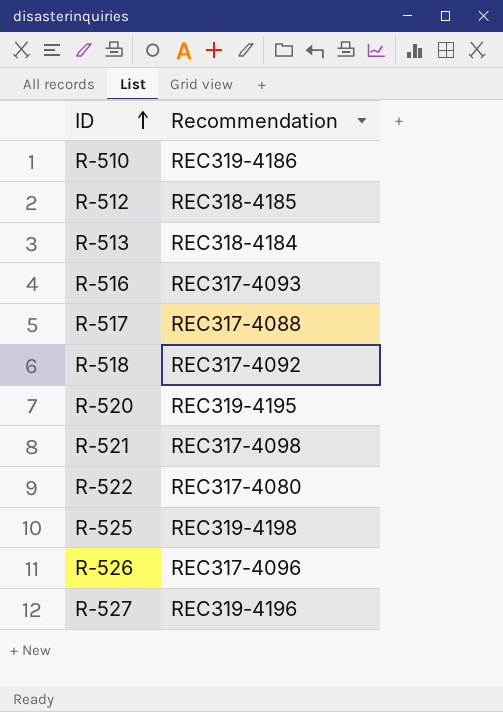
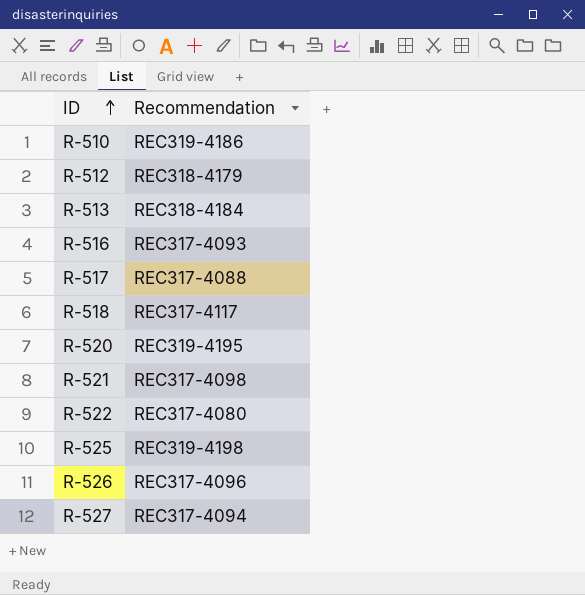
R-512 | Recommendation: REC318-4185 -> REC318-4179
R-518 | Recommendation: REC317-4092 -> REC317-4117
R-527 | Recommendation: REC319-4196 -> REC317-4094

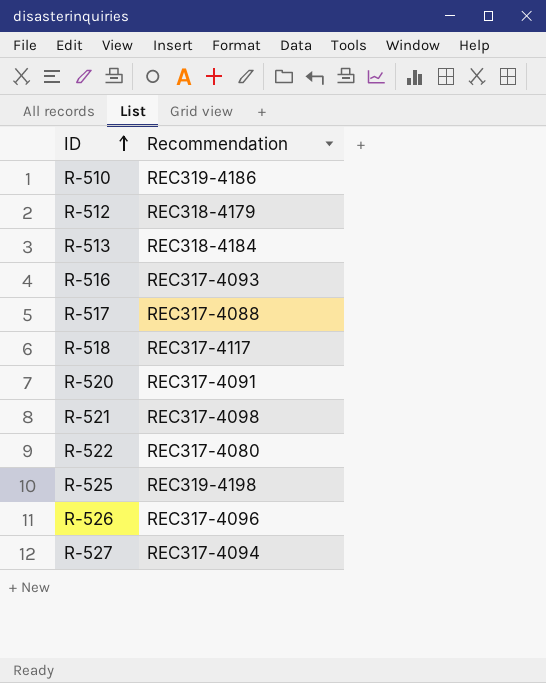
R-520 | Recommendation: REC319-4195 -> REC317-4091

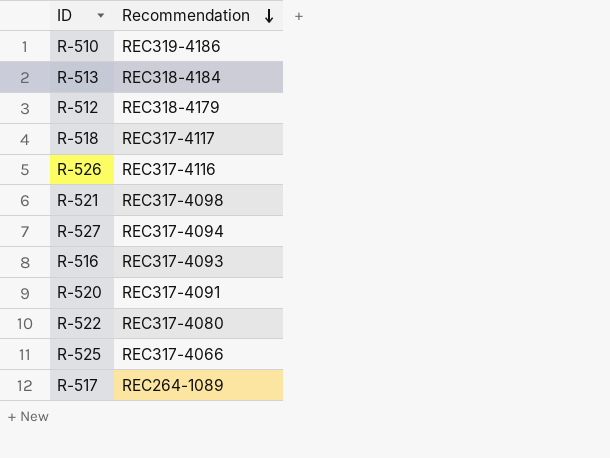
row order: ID ascending -> Recommendation descending
R-526 | Recommendation: REC317-4096 -> REC317-4116
R-525 | Recommendation: REC319-4198 -> REC317-4066
R-517 | Recommendation: REC317-4088 -> REC264-1089

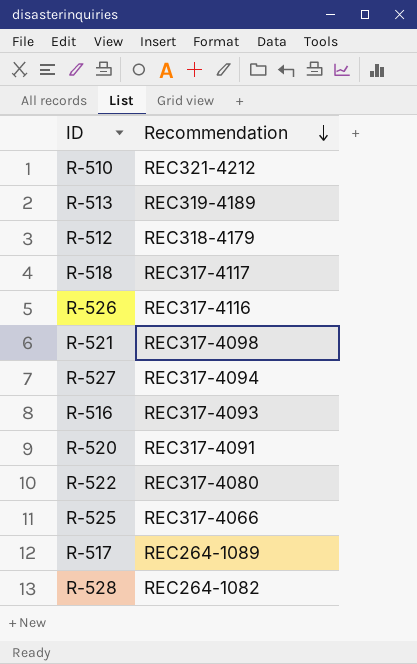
R-510 | Recommendation: REC319-4186 -> REC321-4212
R-513 | Recommendation: REC318-4184 -> REC319-4189
row R-528: none -> REC264-1082

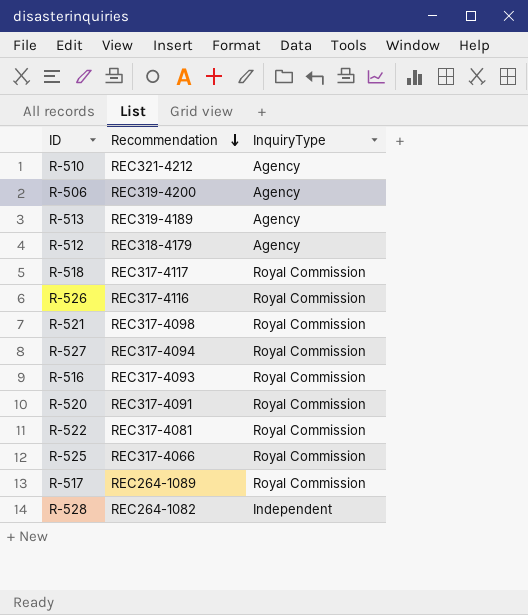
column InquiryType | position: none -> 3
row R-506: none -> REC319-4200 | Agency
R-522 | Recommendation: REC317-4080 -> REC317-4081

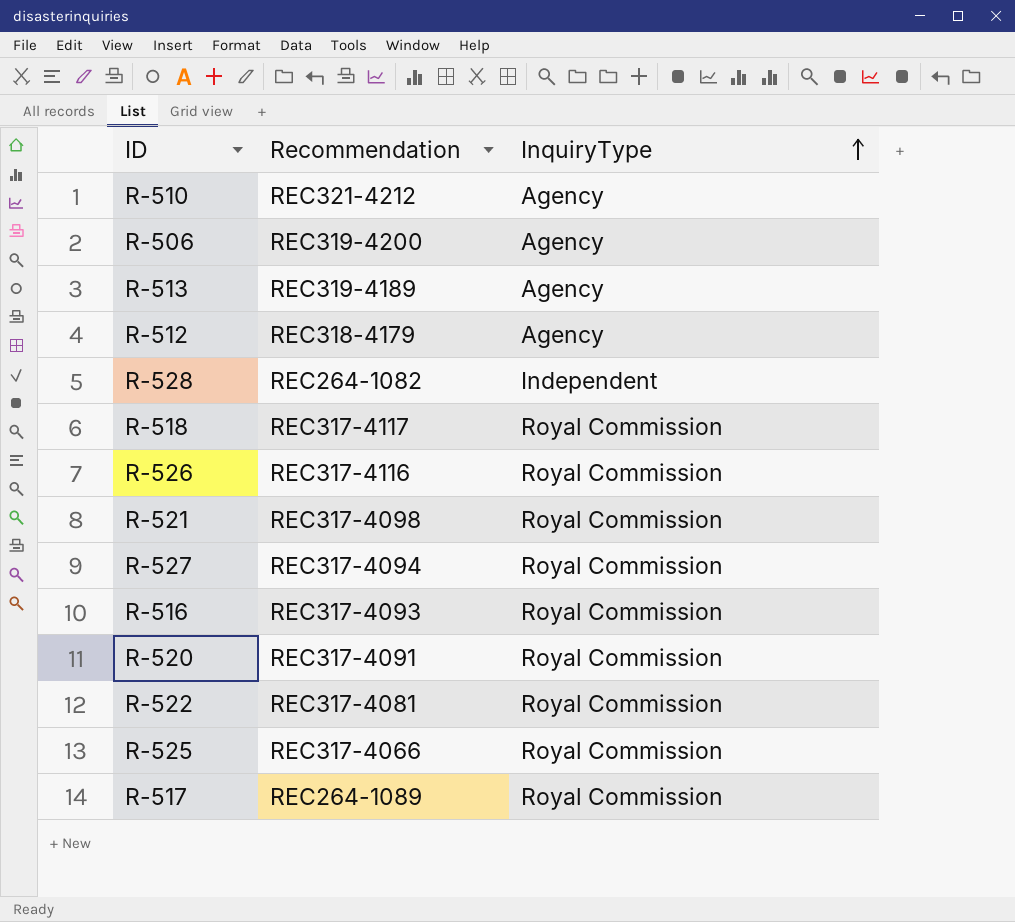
row order: Recommendation descending -> InquiryType ascending

